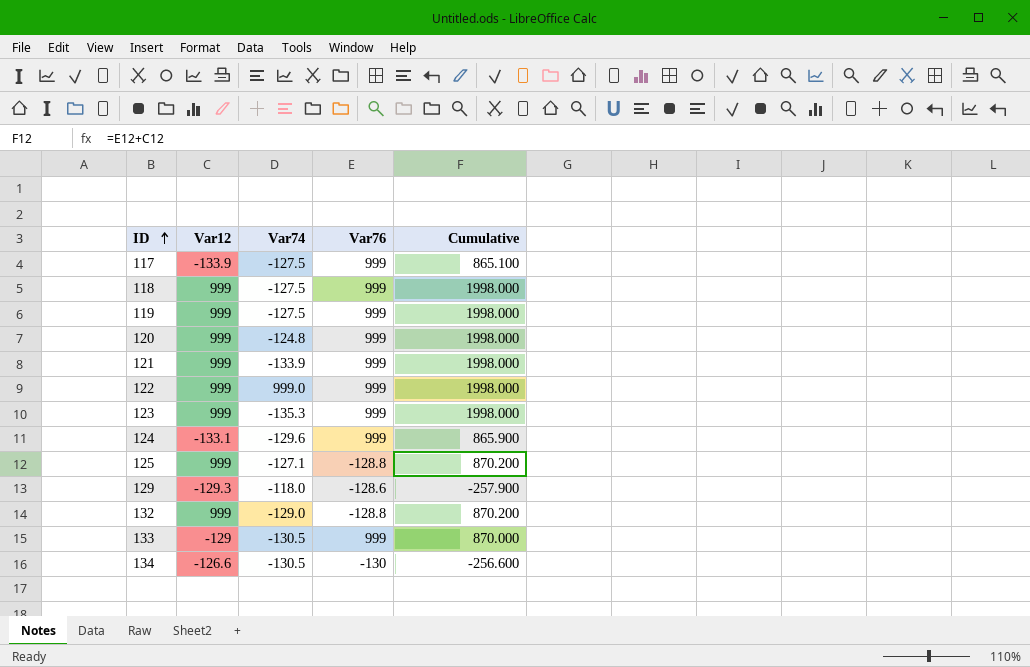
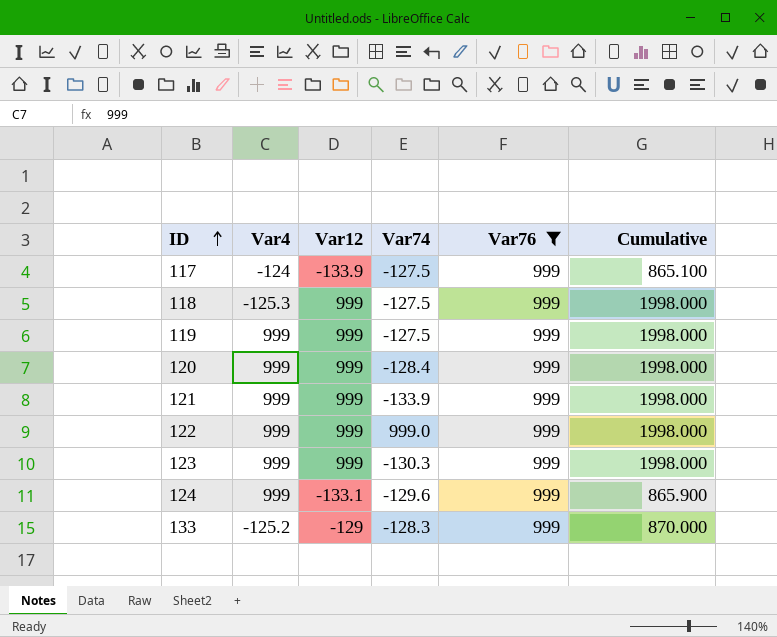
filter: none -> Var76 = 999
column Var4 | position: none -> 2
120 | Var74: -124.8 -> -128.4
123 | Var74: -135.3 -> -130.3
133 | Var74: -130.5 -> -128.3

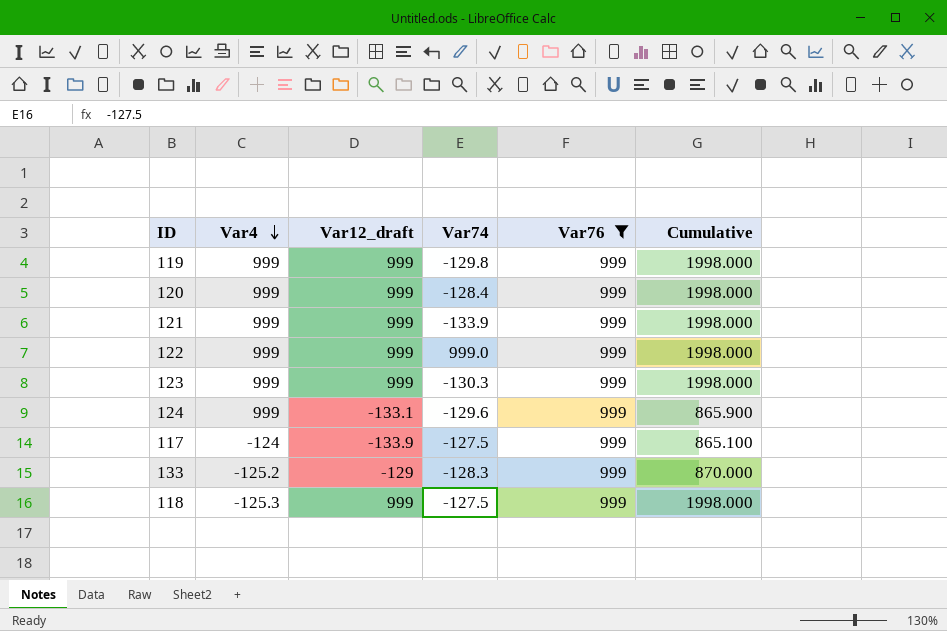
row order: ID ascending -> Var4 descending
column name: Var12 -> Var12_draft
119 | Var74: -127.5 -> -129.8

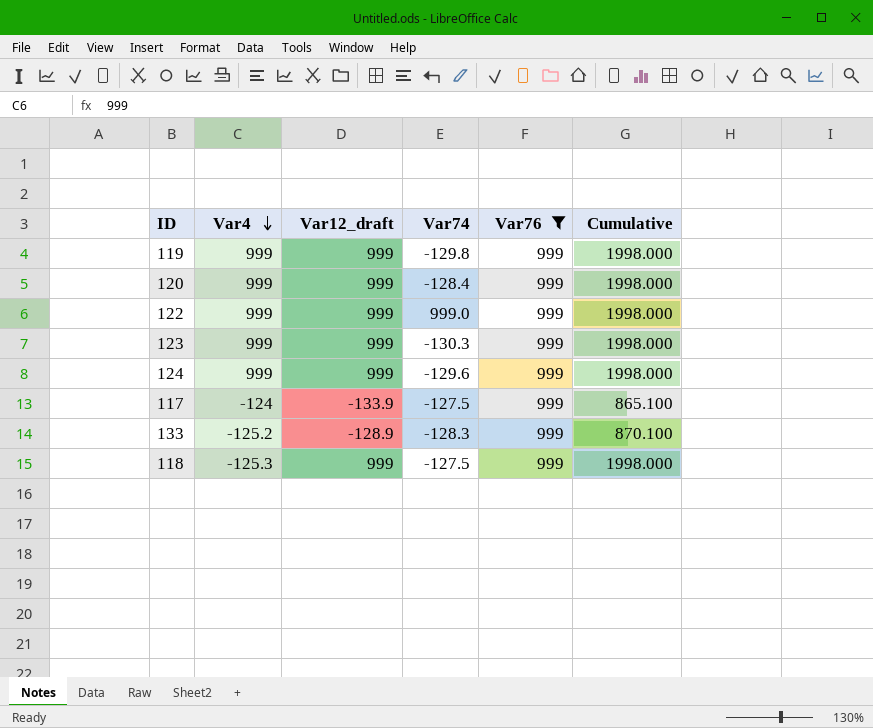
row 121: 999 | 999 | -133.9 | 999 | 1998.000 -> none
124 | Var12_draft: -133.1 -> 999
124 | Cumulative: 865.900 -> 1998.000
133 | Var12_draft: -129 -> -128.9
133 | Cumulative: 870.000 -> 870.100

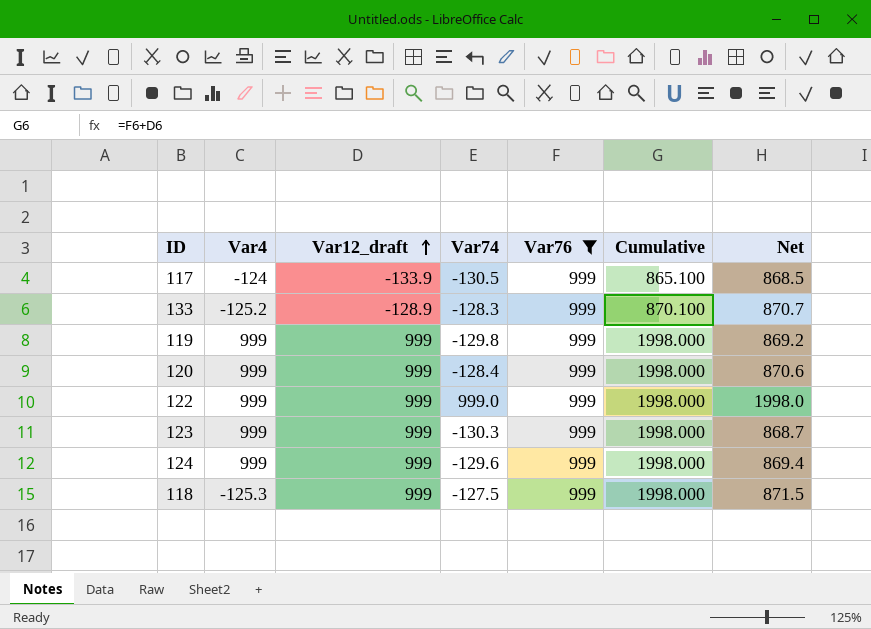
row order: Var4 descending -> Var12_draft ascending
column Net | formula: none -> [Var74] + [Var76]
117 | Var74: -127.5 -> -130.5

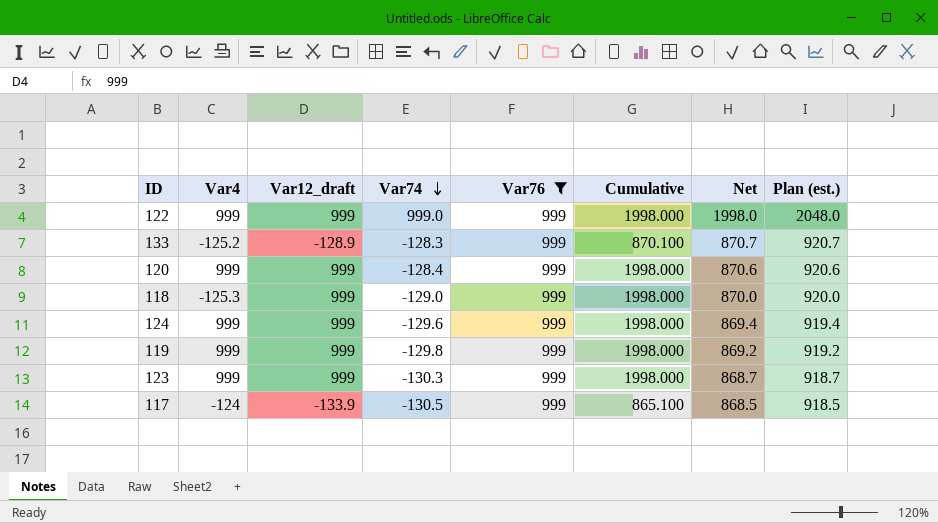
row order: Var12_draft ascending -> Var74 descending
column Plan (est.) | formula: none -> [Net] + 50
118 | Var74: -127.5 -> -129.0
118 | Net: 871.5 -> 870.0

